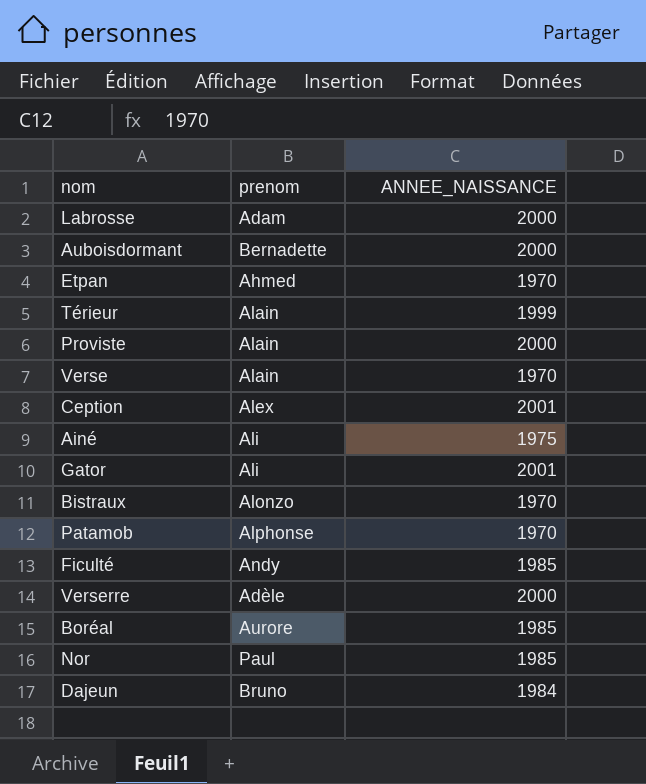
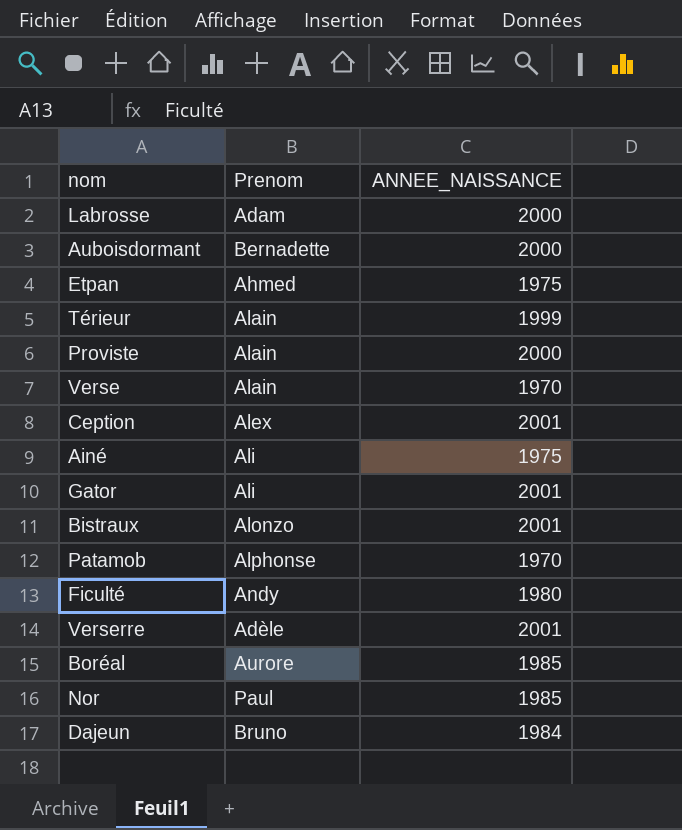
column name: prenom -> Prenom
Etpan | ANNEE_NAISSANCE: 1970 -> 1975
Bistraux | ANNEE_NAISSANCE: 1970 -> 2001
Ficulté | ANNEE_NAISSANCE: 1985 -> 1980
Verserre | ANNEE_NAISSANCE: 2000 -> 2001

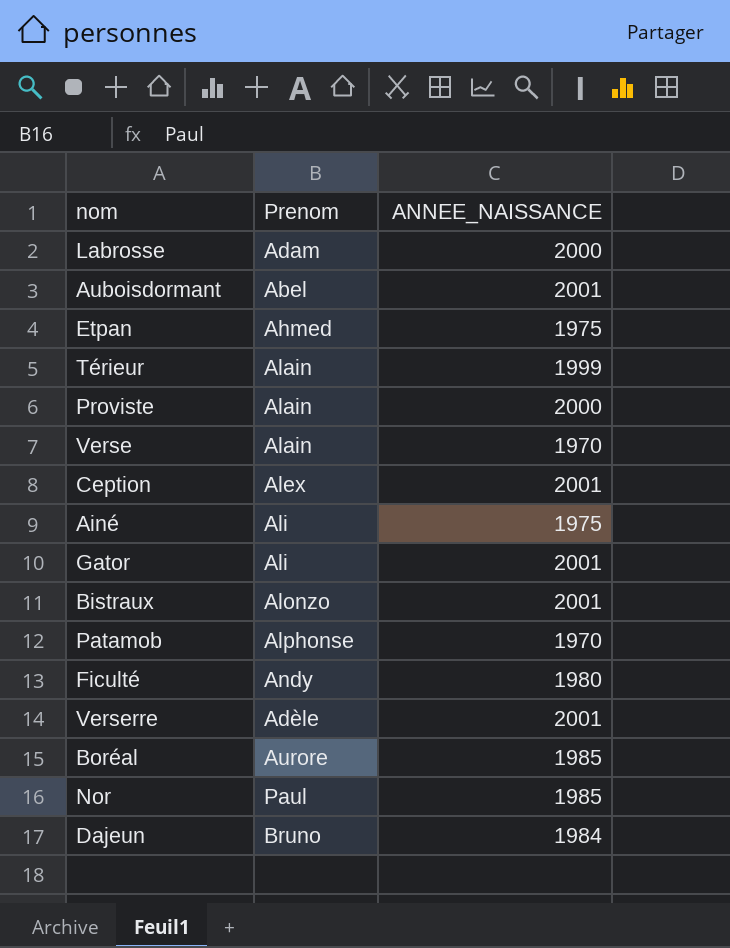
Auboisdormant | Prenom: Bernadette -> Abel
Auboisdormant | ANNEE_NAISSANCE: 2000 -> 2001

